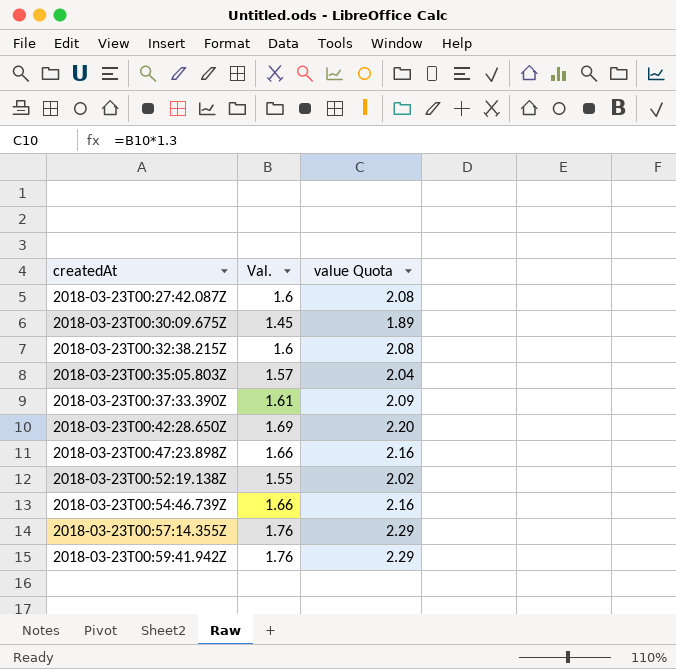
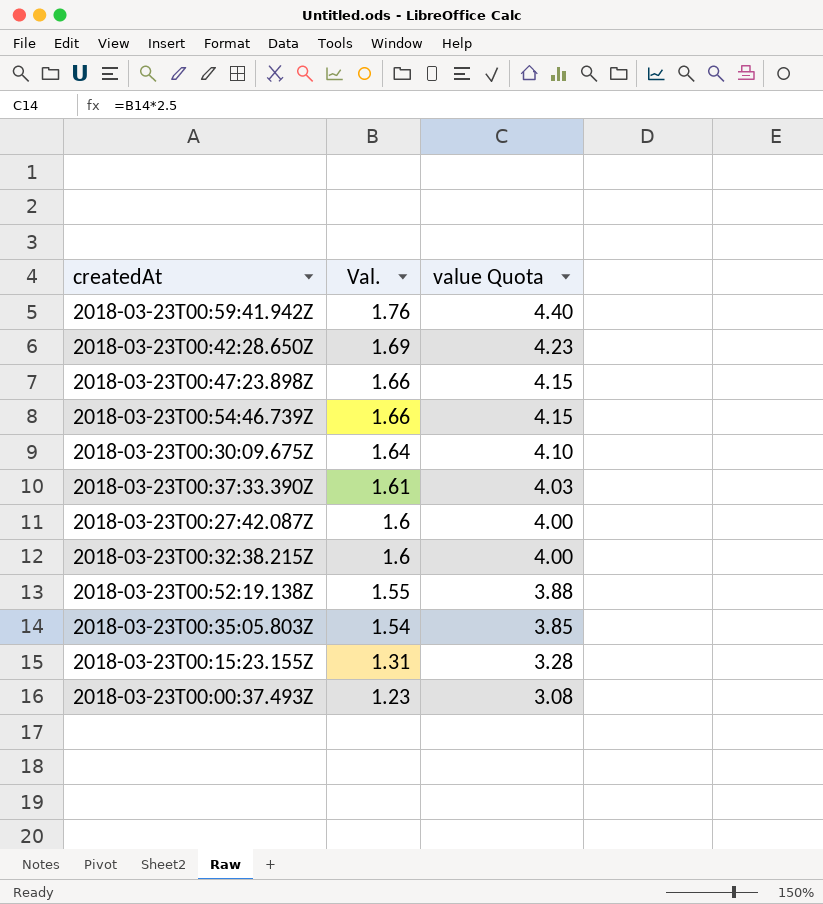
row order: createdAt ascending -> Val. descending
column value Quota | formula: [Val.] * 1.3 -> [Val.] * 2.5
row 2018-03-23T00:57:14.355Z: 1.76 | 2.29 -> none
2018-03-23T00:30:09.675Z | Val.: 1.45 -> 1.64
2018-03-23T00:35:05.803Z | Val.: 1.57 -> 1.54
row 2018-03-23T00:15:23.155Z: none -> 1.31 | 3.28
row 2018-03-23T00:00:37.493Z: none -> 1.23 | 3.08

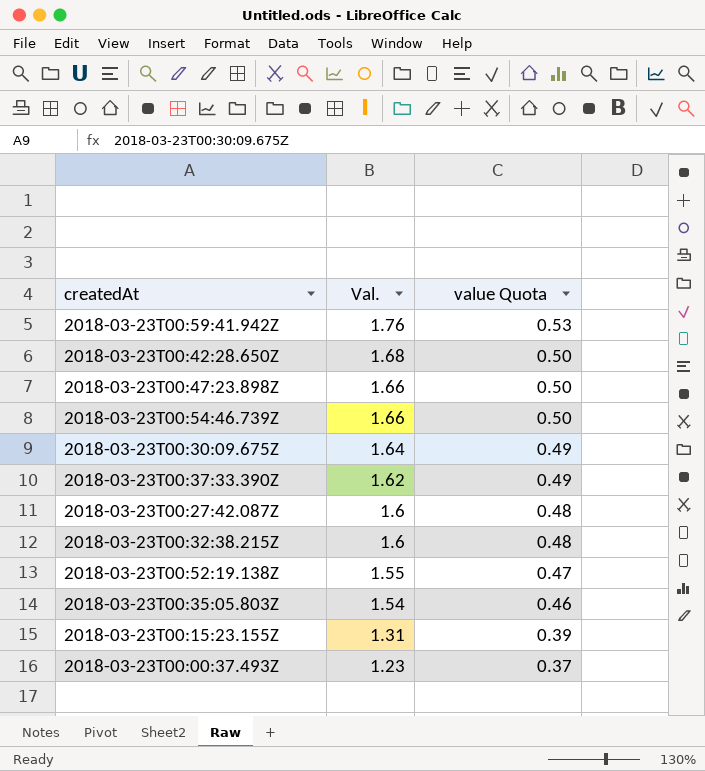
column value Quota | formula: [Val.] * 2.5 -> [Val.] * 0.3
2018-03-23T00:42:28.650Z | Val.: 1.69 -> 1.68
2018-03-23T00:37:33.390Z | Val.: 1.61 -> 1.62

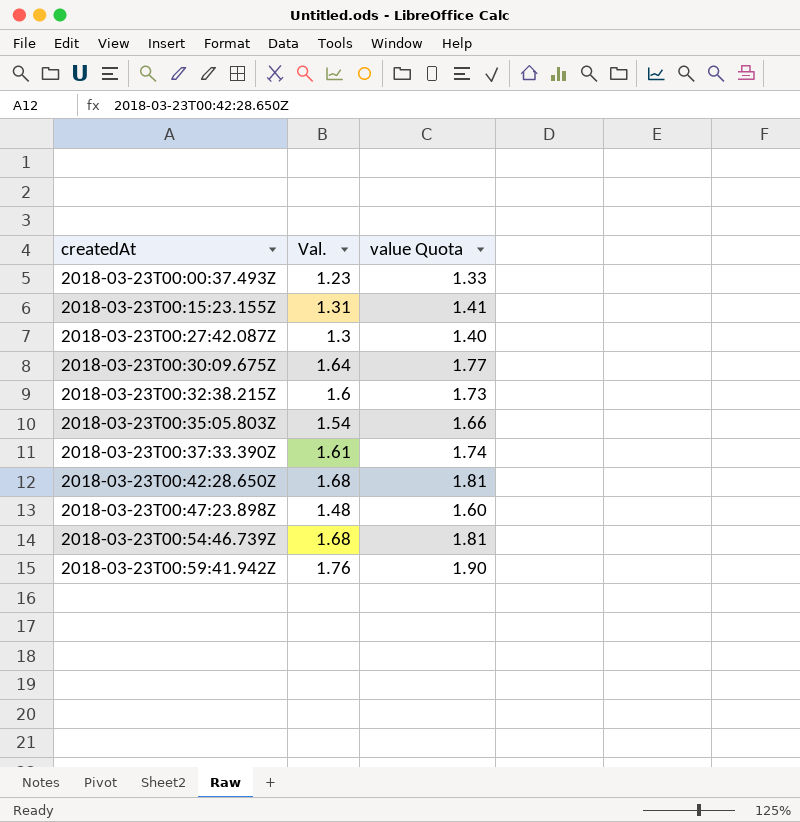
row order: Val. descending -> createdAt ascending
column value Quota | formula: [Val.] * 0.3 -> [Val.] * 1.08
row 2018-03-23T00:52:19.138Z: 1.55 | 0.47 -> none
2018-03-23T00:27:42.087Z | Val.: 1.6 -> 1.3
2018-03-23T00:37:33.390Z | Val.: 1.62 -> 1.61
2018-03-23T00:47:23.898Z | Val.: 1.66 -> 1.48
2018-03-23T00:54:46.739Z | Val.: 1.66 -> 1.68

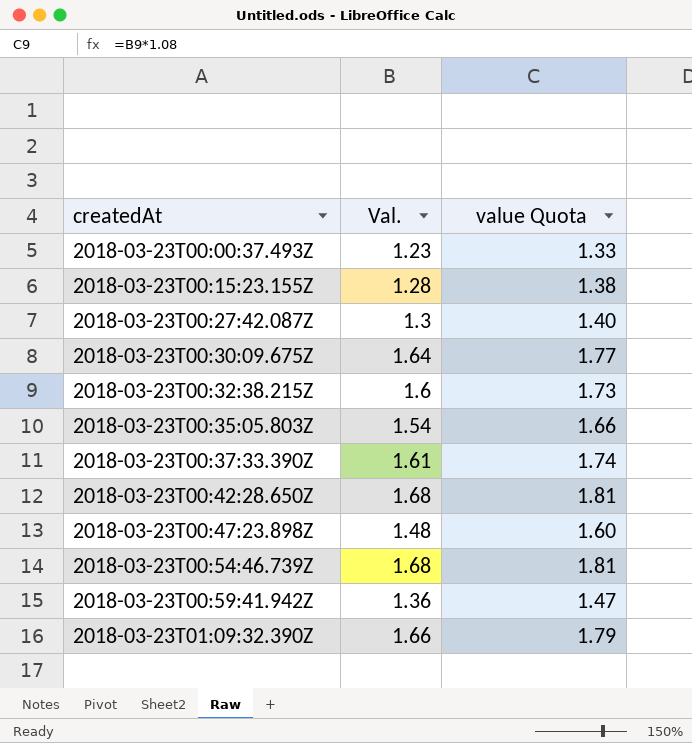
2018-03-23T00:15:23.155Z | Val.: 1.31 -> 1.28
2018-03-23T00:15:23.155Z | value Quota: 1.41 -> 1.38
2018-03-23T00:59:41.942Z | Val.: 1.76 -> 1.36
2018-03-23T00:59:41.942Z | value Quota: 1.90 -> 1.47
row 2018-03-23T01:09:32.390Z: none -> 1.66 | 1.79

